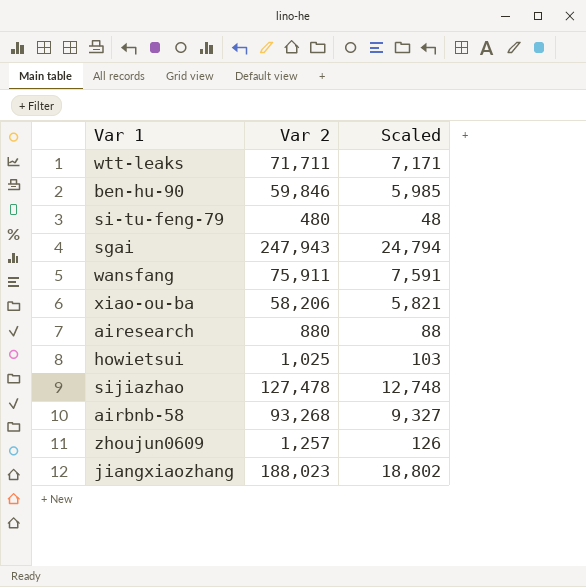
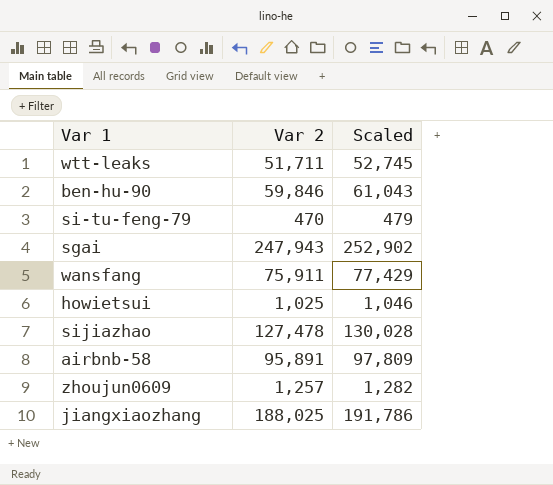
column Scaled | formula: [Var 2] * 0.1 -> [Var 2] * 1.02
row xiao-ou-ba: 58,206 | 5,821 -> none
row airesearch: 880 | 88 -> none
wtt-leaks | Var 2: 71,711 -> 51,711
si-tu-feng-79 | Var 2: 480 -> 470
airbnb-58 | Var 2: 93,268 -> 95,891
jiangxiaozhang | Var 2: 188,023 -> 188,025

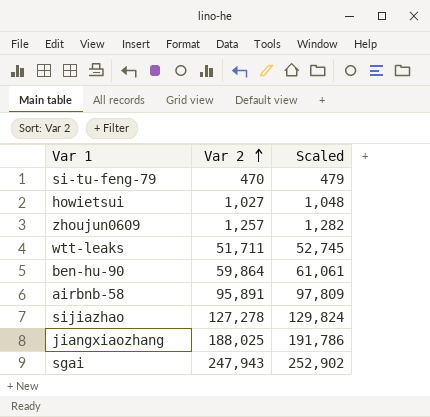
row order: none -> Var 2 ascending
row wansfang: 75,911 | 77,429 -> none
howietsui | Var 2: 1,025 -> 1,027
howietsui | Scaled: 1,046 -> 1,048
ben-hu-90 | Var 2: 59,846 -> 59,864
ben-hu-90 | Scaled: 61,043 -> 61,061
sijiazhao | Var 2: 127,478 -> 127,278
sijiazhao | Scaled: 130,028 -> 129,824

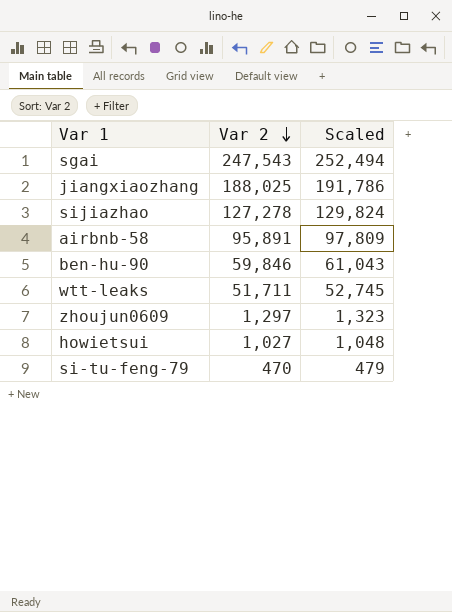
row order: Var 2 ascending -> Var 2 descending
sgai | Var 2: 247,943 -> 247,543
sgai | Scaled: 252,902 -> 252,494
ben-hu-90 | Var 2: 59,864 -> 59,846
ben-hu-90 | Scaled: 61,061 -> 61,043
zhoujun0609 | Var 2: 1,257 -> 1,297
zhoujun0609 | Scaled: 1,282 -> 1,323

